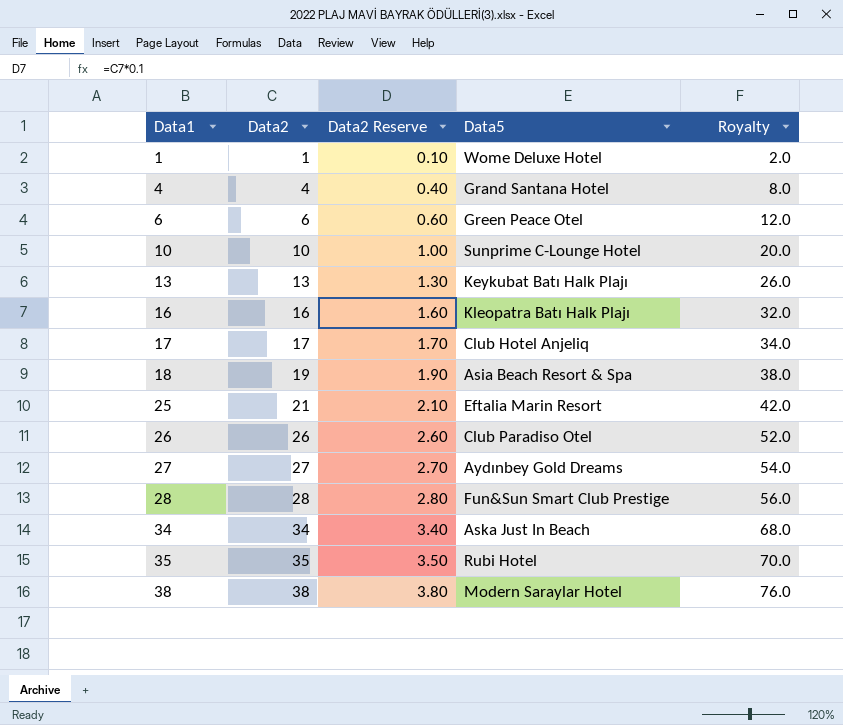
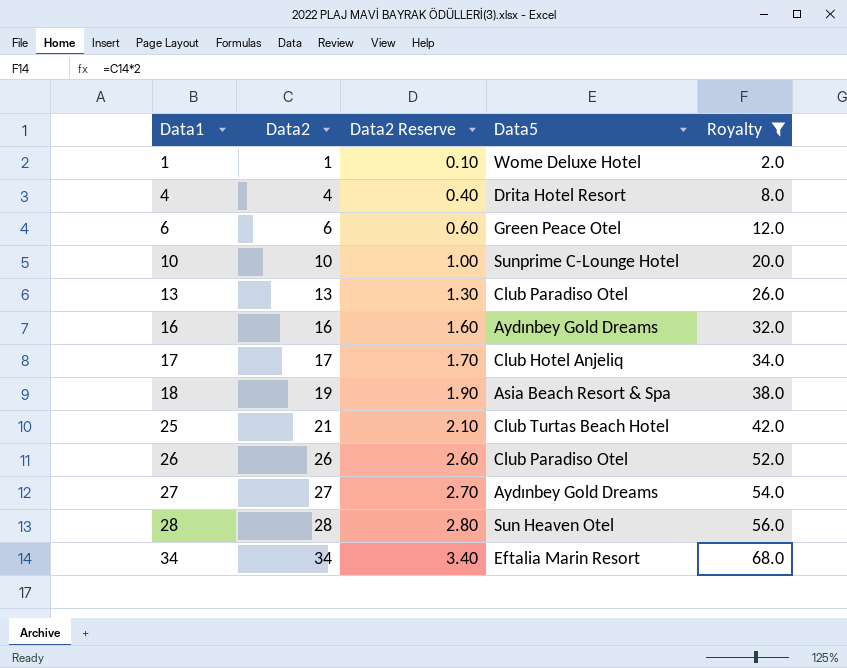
filter: none -> Royalty <= 68.0
4 | Data5: Grand Santana Hotel -> Drita Hotel Resort
13 | Data5: Keykubat Batı Halk Plajı -> Club Paradiso Otel
16 | Data5: Kleopatra Batı Halk Plajı -> Aydınbey Gold Dreams
25 | Data5: Eftalia Marin Resort -> Club Turtas Beach Hotel
28 | Data5: Fun&Sun Smart Club Prestige -> Sun Heaven Otel
34 | Data5: Aska Just In Beach -> Eftalia Marin Resort

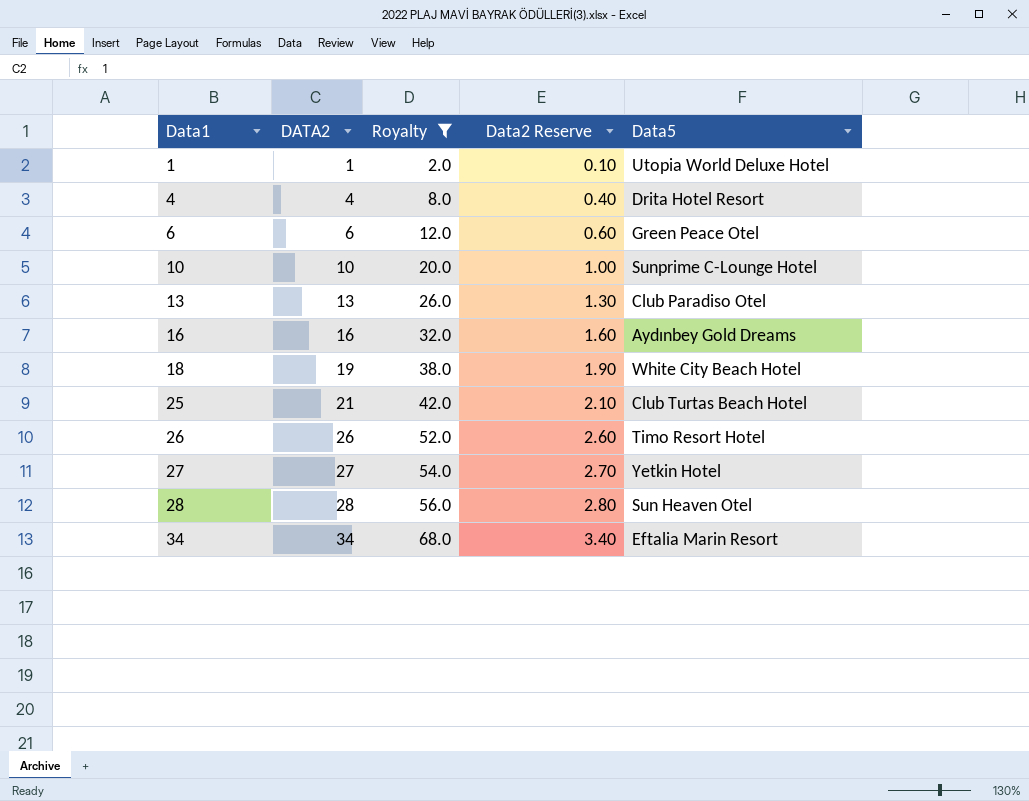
column name: Data2 -> DATA2
column Royalty | position: 5 -> 3
row 17: 17 | 1.70 | Club Hotel Anjeliq | 34.0 -> none
1 | Data5: Wome Deluxe Hotel -> Utopia World Deluxe Hotel
18 | Data5: Asia Beach Resort & Spa -> White City Beach Hotel
26 | Data5: Club Paradiso Otel -> Timo Resort Hotel
27 | Data5: Aydınbey Gold Dreams -> Yetkin Hotel

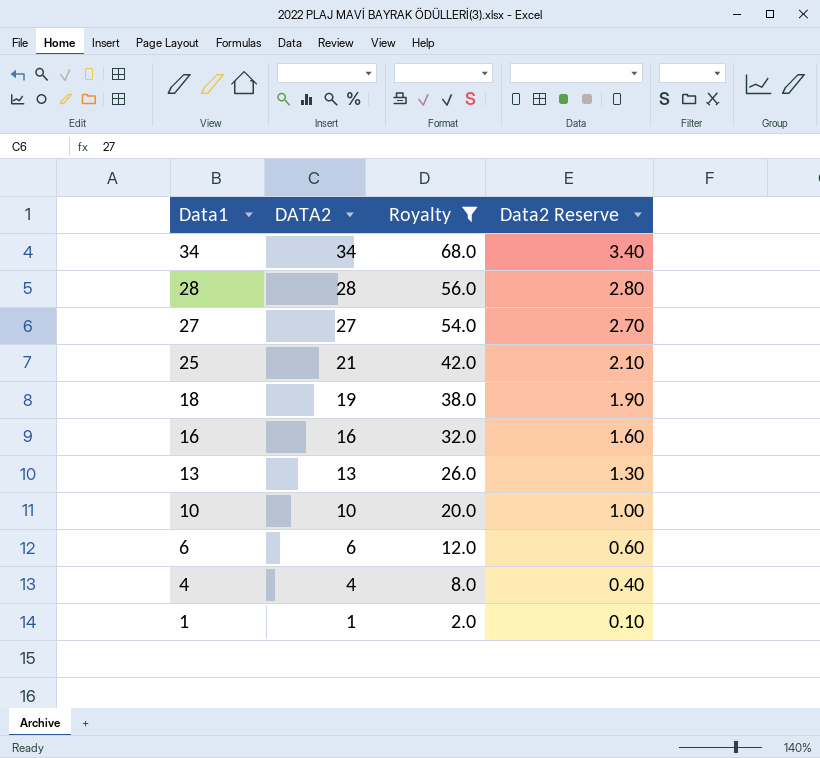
row order: Data1 ascending -> Data1 descending
column Data5 | position: 5 -> none
row 26: 26 | 52.0 | 2.60 | Timo Resort Hotel -> none

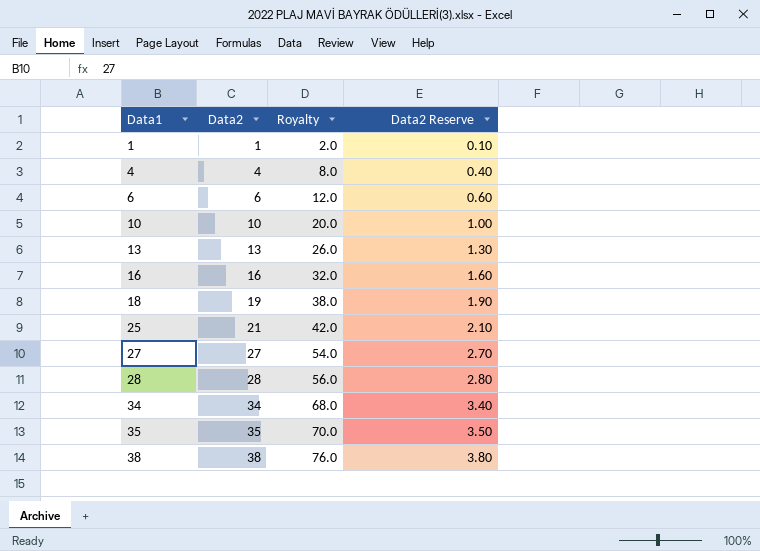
filter: Royalty <= 68.0 -> none
row order: Data1 descending -> Data1 ascending
column name: DATA2 -> Data2

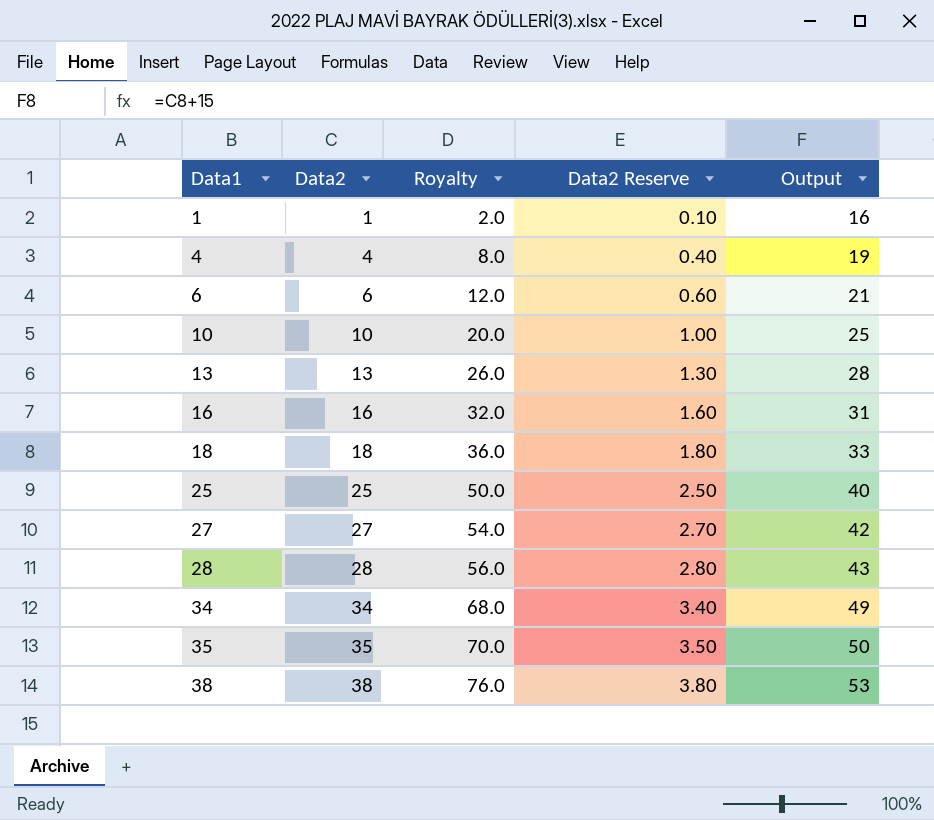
column Output | formula: none -> [Data2] + 15
18 | Data2: 19 -> 18
18 | Royalty: 38.0 -> 36.0
18 | Data2 Reserve: 1.90 -> 1.80
25 | Data2: 21 -> 25
25 | Royalty: 42.0 -> 50.0
25 | Data2 Reserve: 2.10 -> 2.50

